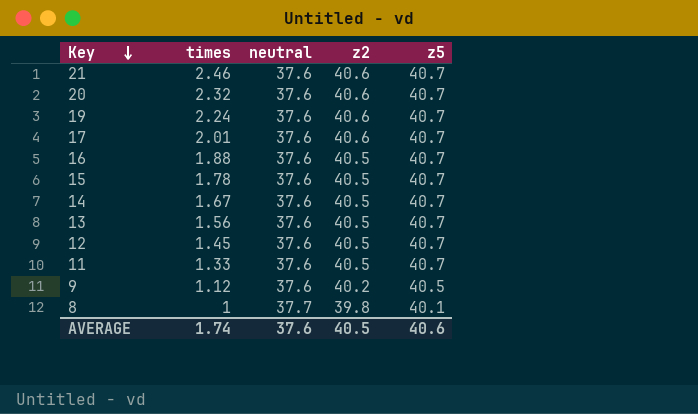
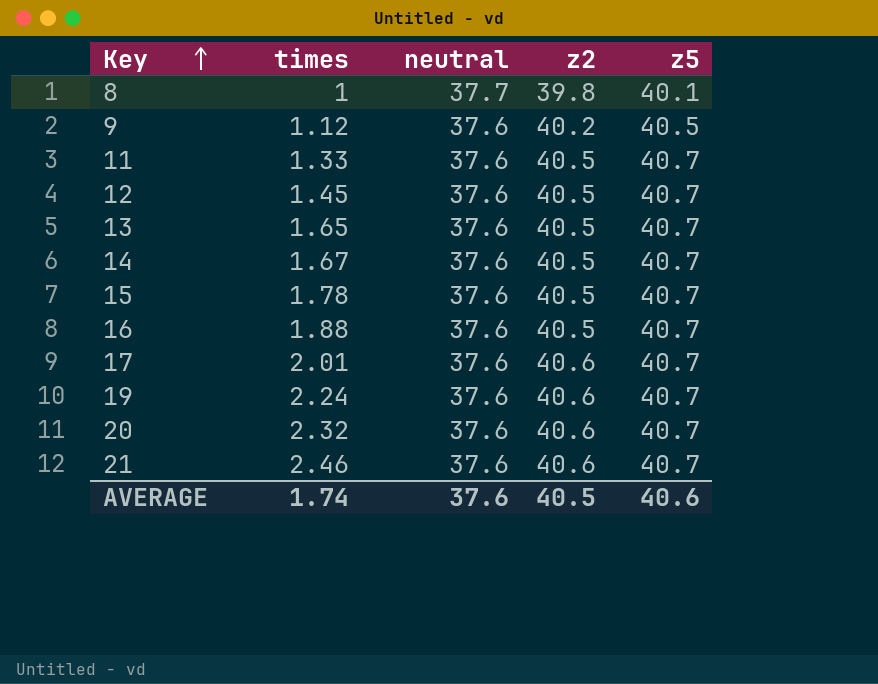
row order: Key descending -> Key ascending
13 | times: 1.56 -> 1.65

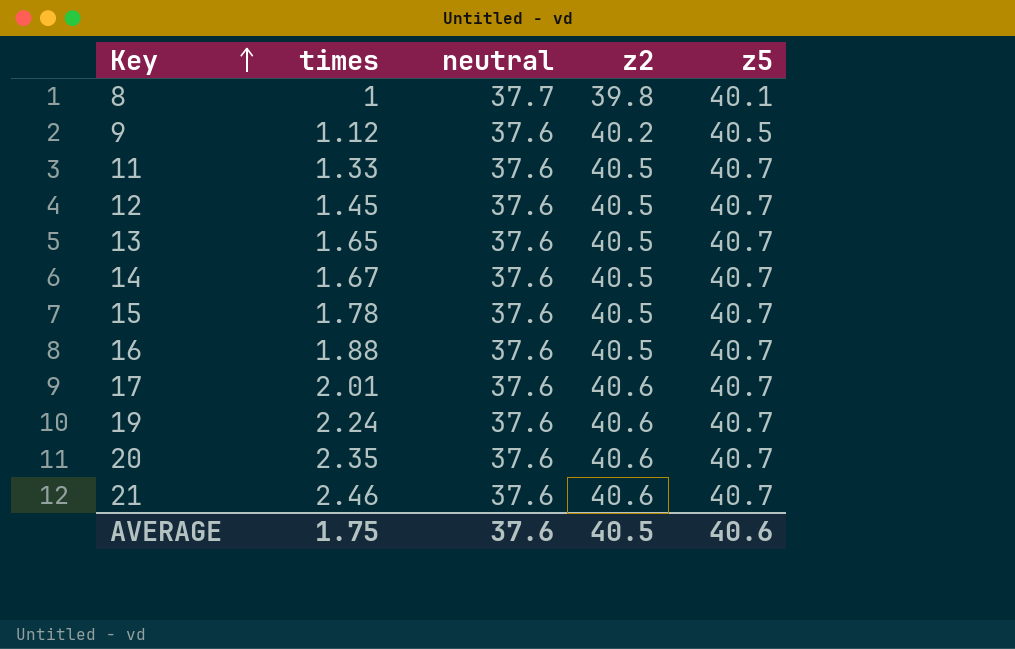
20 | times: 2.32 -> 2.35
AVERAGE | times: 1.74 -> 1.75

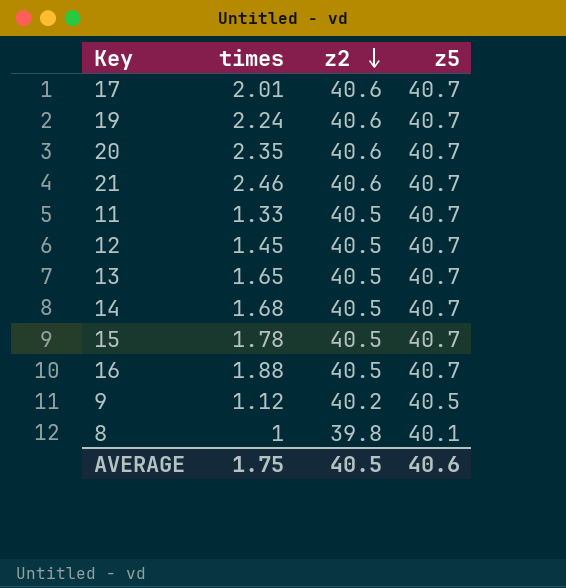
row order: Key ascending -> z2 descending
column neutral | position: 3 -> none
14 | times: 1.67 -> 1.68

